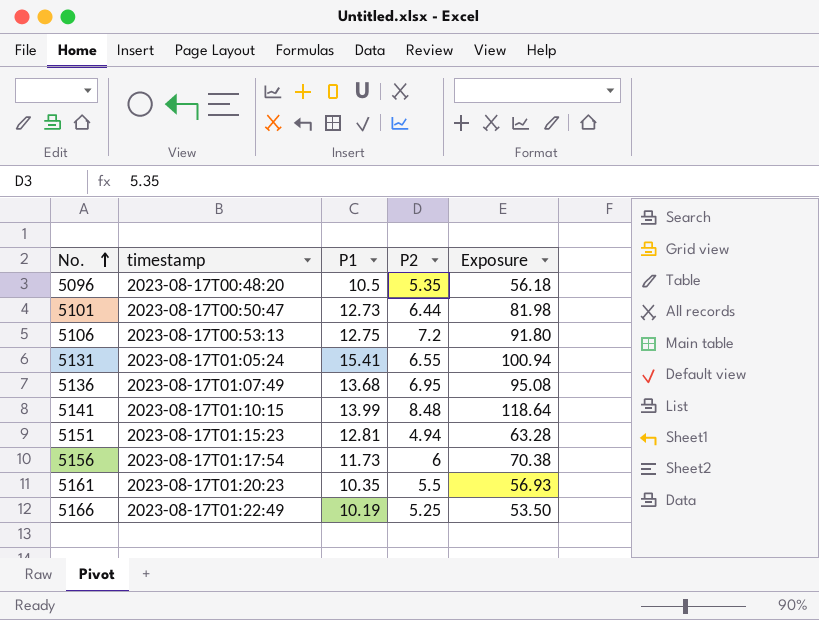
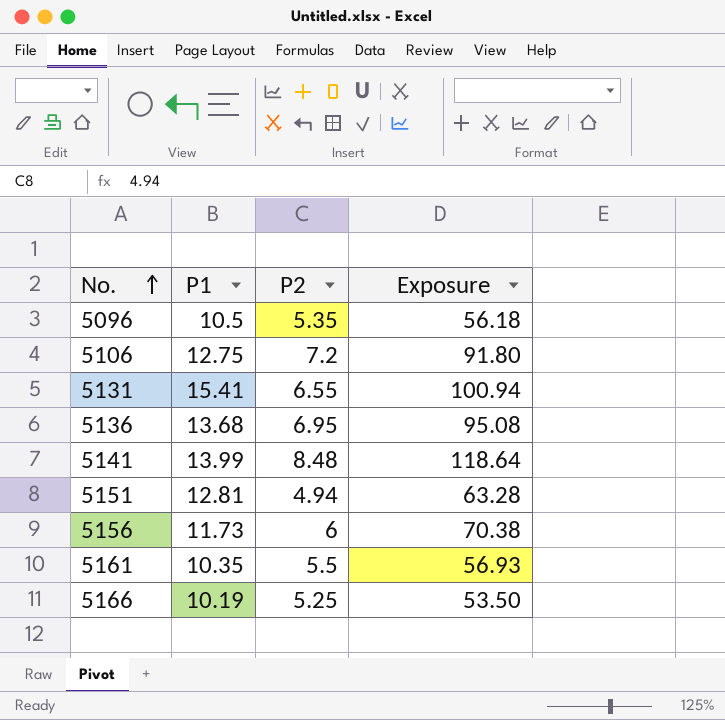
column timestamp | position: 2 -> none
row 5101: 2023-08-17T00:50:47 | 12.73 | 6.44 | 81.98 -> none

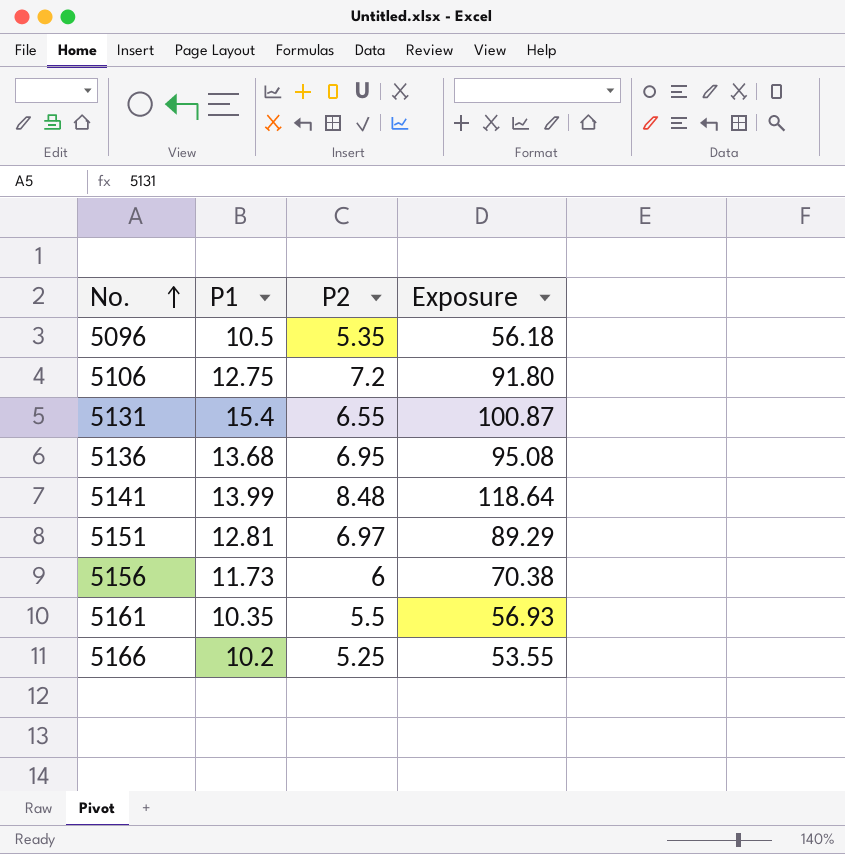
5131 | P1: 15.41 -> 15.4
5131 | Exposure: 100.94 -> 100.87
5151 | P2: 4.94 -> 6.97
5151 | Exposure: 63.28 -> 89.29
5166 | P1: 10.19 -> 10.2
5166 | Exposure: 53.50 -> 53.55

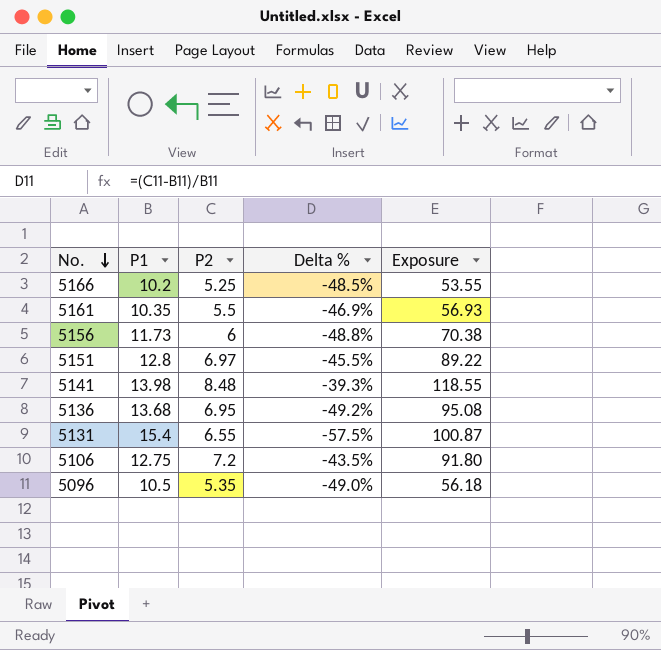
row order: No. ascending -> No. descending
column Delta % | formula: none -> ([P2] - [P1]) / [P1]
5151 | P1: 12.81 -> 12.8
5151 | Exposure: 89.29 -> 89.22
5141 | P1: 13.99 -> 13.98
5141 | Exposure: 118.64 -> 118.55

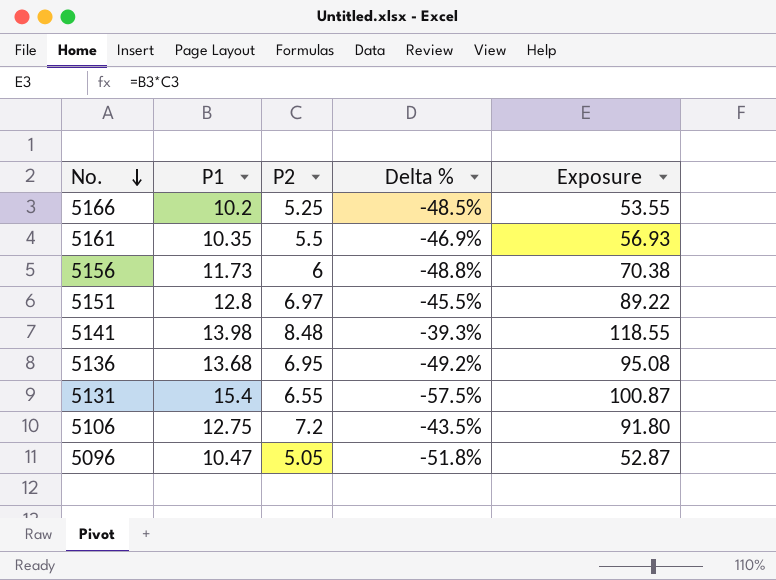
5096 | P1: 10.5 -> 10.47
5096 | P2: 5.35 -> 5.05
5096 | Delta %: -49.0% -> -51.8%
5096 | Exposure: 56.18 -> 52.87

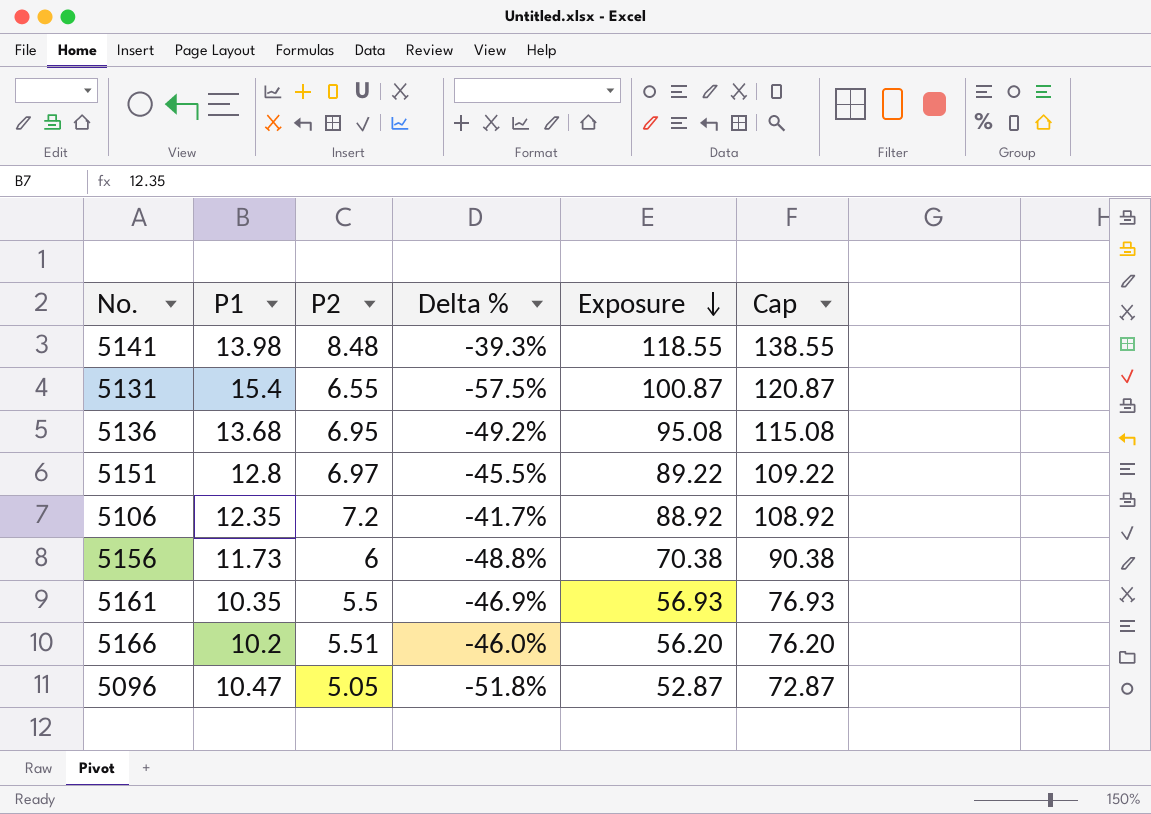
row order: No. descending -> Exposure descending
column Cap | formula: none -> [Exposure] + 20
5106 | P1: 12.75 -> 12.35
5106 | Delta %: -43.5% -> -41.7%
5106 | Exposure: 91.80 -> 88.92
5166 | P2: 5.25 -> 5.51
5166 | Delta %: -48.5% -> -46.0%
5166 | Exposure: 53.55 -> 56.20

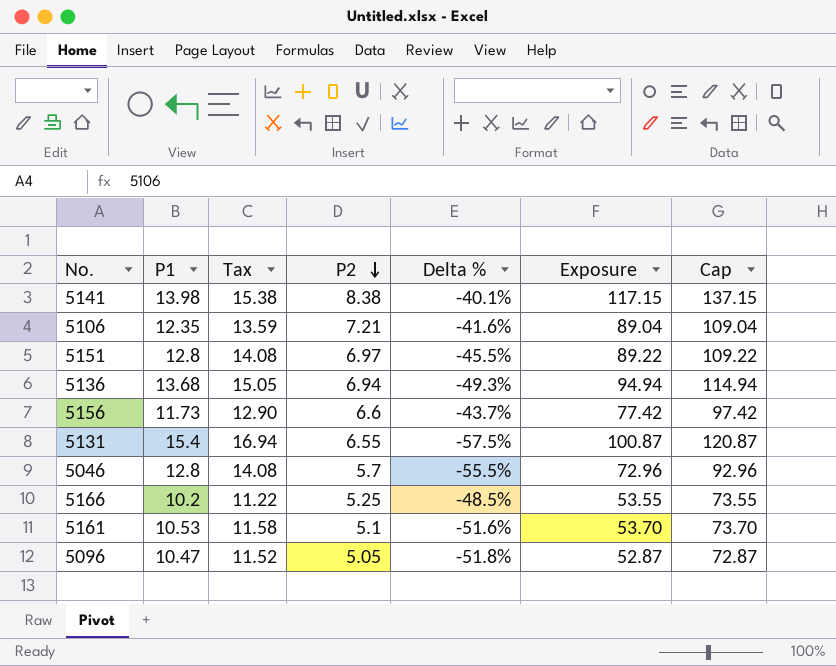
row order: Exposure descending -> P2 descending
column Tax | formula: none -> [P1] * 1.1
5141 | P2: 8.48 -> 8.38
5141 | Delta %: -39.3% -> -40.1%
5141 | Exposure: 118.55 -> 117.15
5141 | Cap: 138.55 -> 137.15
5106 | P2: 7.2 -> 7.21
5106 | Delta %: -41.7% -> -41.6%
5106 | Exposure: 88.92 -> 89.04
5106 | Cap: 108.92 -> 109.04
5136 | P2: 6.95 -> 6.94
5136 | Delta %: -49.2% -> -49.3%
5136 | Exposure: 95.08 -> 94.94
5136 | Cap: 115.08 -> 114.94
5156 | P2: 6 -> 6.6
5156 | Delta %: -48.8% -> -43.7%
5156 | Exposure: 70.38 -> 77.42
5156 | Cap: 90.38 -> 97.42
row 5046: none -> 12.8 | 14.08 | 5.7 | -55.5% | 72.96 | 92.96
5166 | P2: 5.51 -> 5.25
5166 | Delta %: -46.0% -> -48.5%
5166 | Exposure: 56.20 -> 53.55
5166 | Cap: 76.20 -> 73.55
5161 | P1: 10.35 -> 10.53
5161 | P2: 5.5 -> 5.1
5161 | Delta %: -46.9% -> -51.6%
5161 | Exposure: 56.93 -> 53.70
5161 | Cap: 76.93 -> 73.70

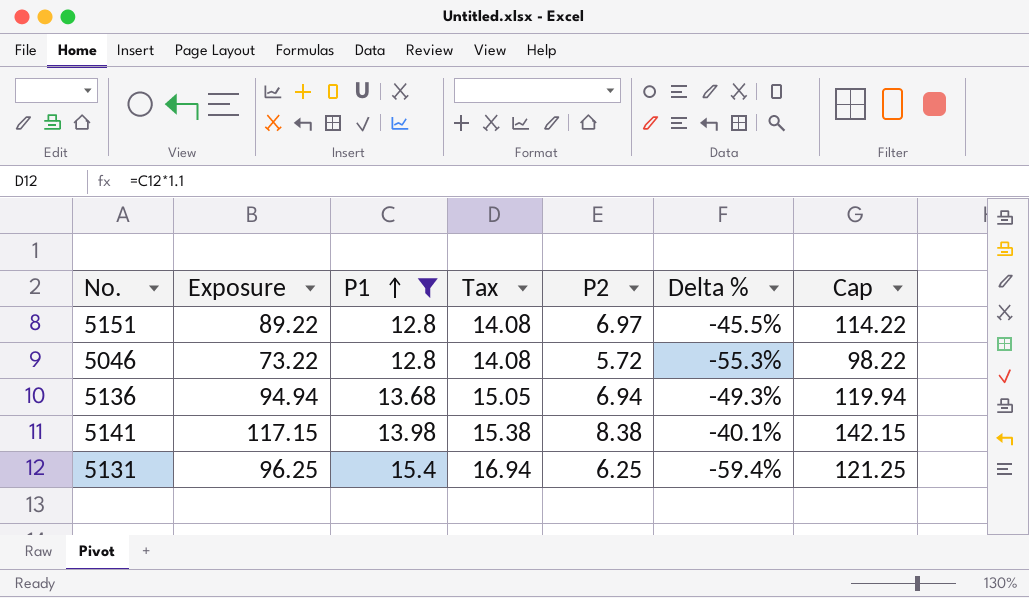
filter: none -> P1 >= 12.8
row order: P2 descending -> P1 ascending
column Exposure | position: 6 -> 2
column Cap | formula: [Exposure] + 20 -> [Exposure] + 25
5046 | Exposure: 72.96 -> 73.22
5046 | P2: 5.7 -> 5.72
5046 | Delta %: -55.5% -> -55.3%
5131 | Exposure: 100.87 -> 96.25
5131 | P2: 6.55 -> 6.25
5131 | Delta %: -57.5% -> -59.4%

